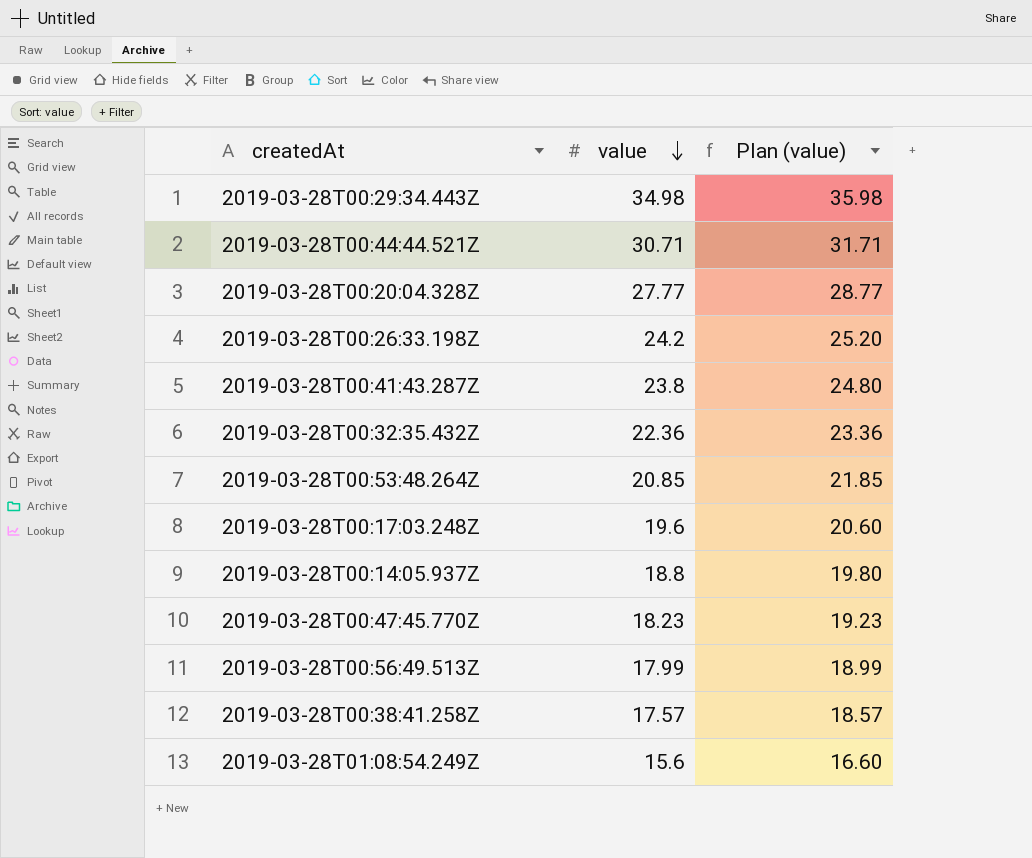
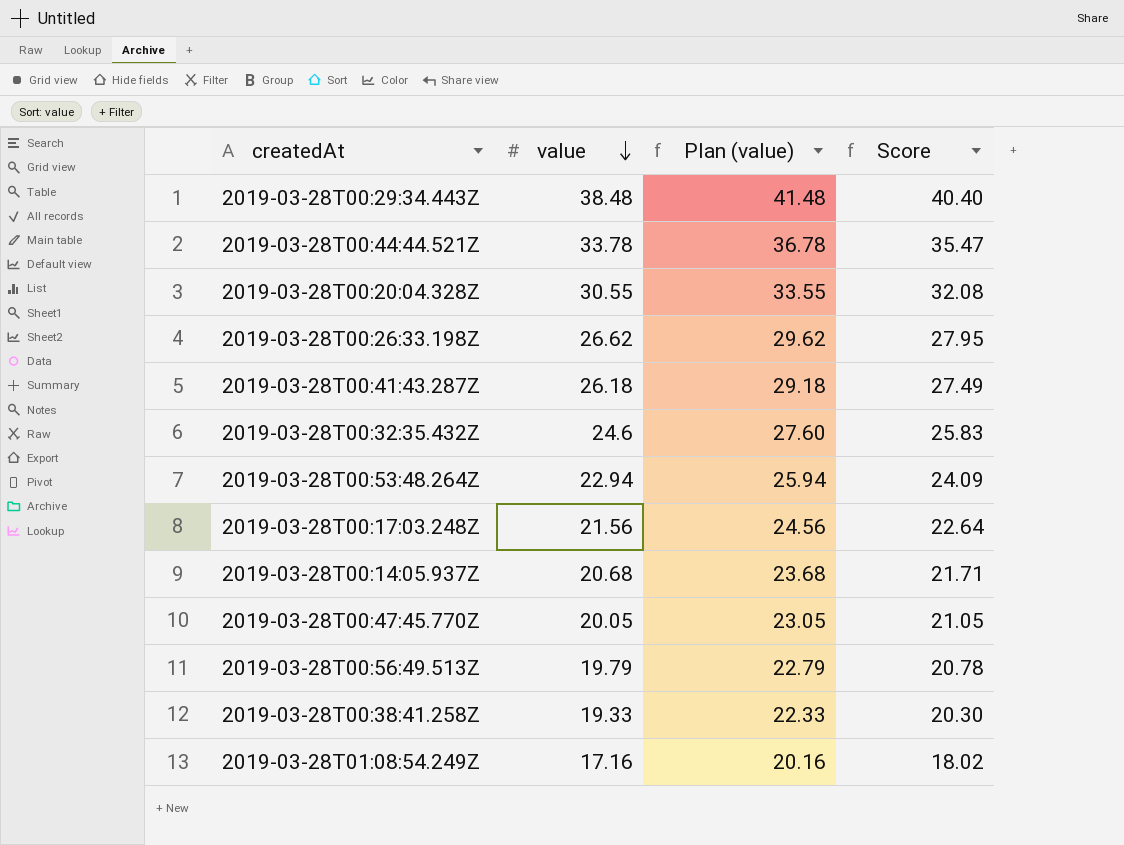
column Plan (value) | formula: [value] + 1 -> [value] + 3
column Score | formula: none -> [value] * 1.05
2019-03-28T00:29:34.443Z | value: 34.98 -> 38.48
2019-03-28T00:44:44.521Z | value: 30.71 -> 33.78
2019-03-28T00:20:04.328Z | value: 27.77 -> 30.55
2019-03-28T00:26:33.198Z | value: 24.2 -> 26.62
2019-03-28T00:41:43.287Z | value: 23.8 -> 26.18
2019-03-28T00:32:35.432Z | value: 22.36 -> 24.6
2019-03-28T00:53:48.264Z | value: 20.85 -> 22.94
2019-03-28T00:17:03.248Z | value: 19.6 -> 21.56
2019-03-28T00:14:05.937Z | value: 18.8 -> 20.68
2019-03-28T00:47:45.770Z | value: 18.23 -> 20.05
2019-03-28T00:56:49.513Z | value: 17.99 -> 19.79
2019-03-28T00:38:41.258Z | value: 17.57 -> 19.33
2019-03-28T01:08:54.249Z | value: 15.6 -> 17.16

